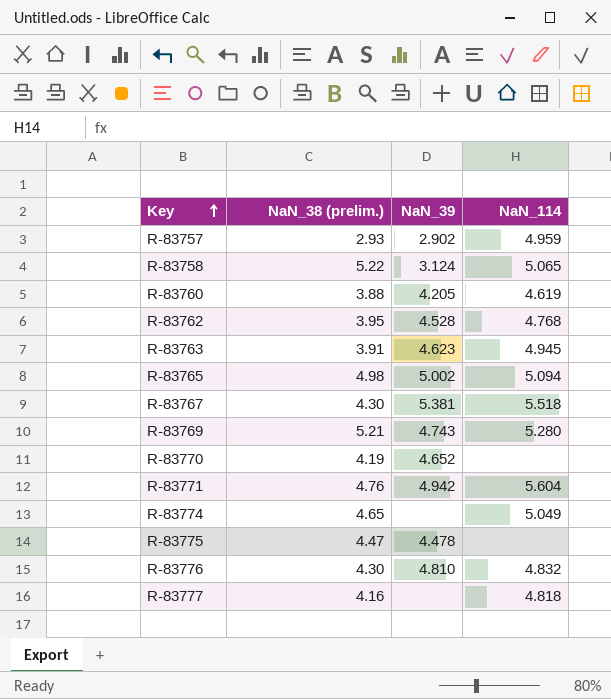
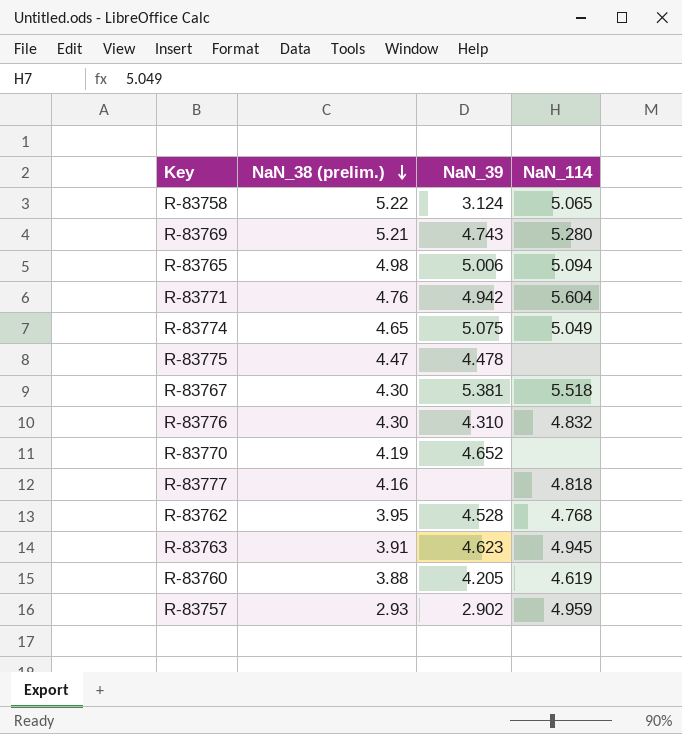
row order: Key ascending -> NaN_38 (prelim.) descending
R-83765 | NaN_39: 5.002 -> 5.006
R-83774 | NaN_39: none -> 5.075
R-83776 | NaN_39: 4.810 -> 4.310

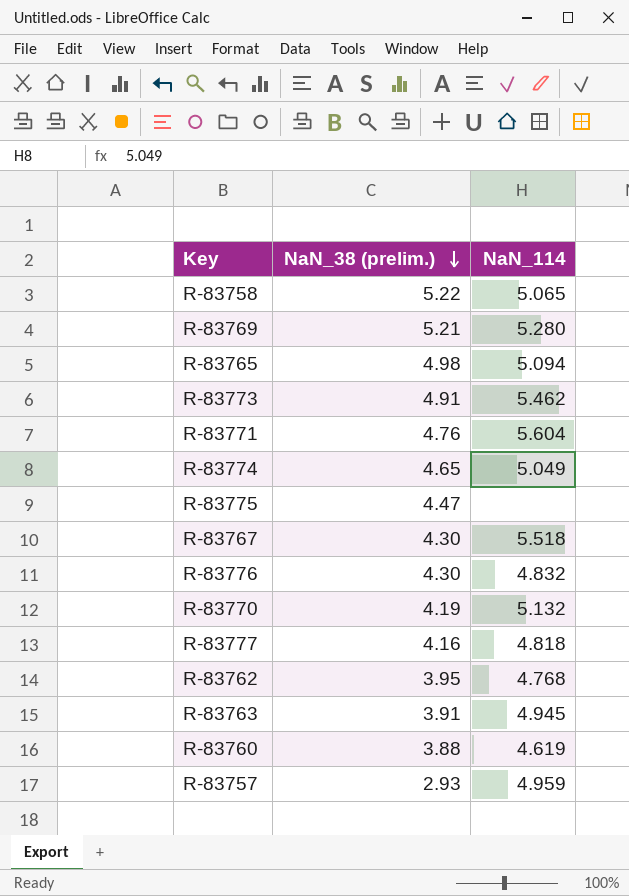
column NaN_39 | position: 3 -> none
row R-83773: none -> 4.91 | 5.462
R-83770 | NaN_114: none -> 5.132

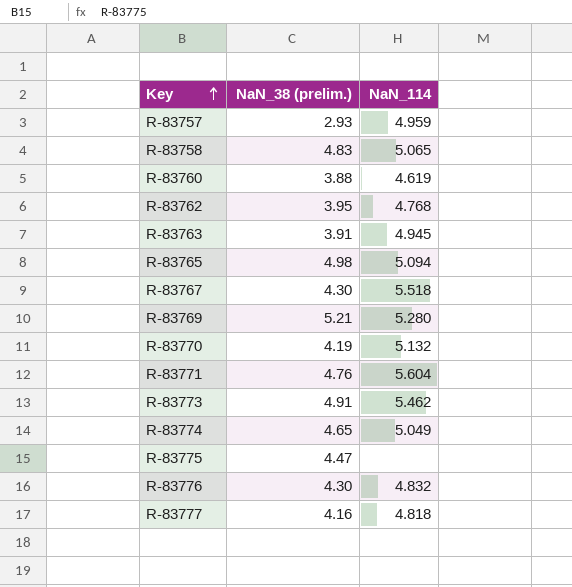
row order: NaN_38 (prelim.) descending -> Key ascending
R-83758 | NaN_38 (prelim.): 5.22 -> 4.83

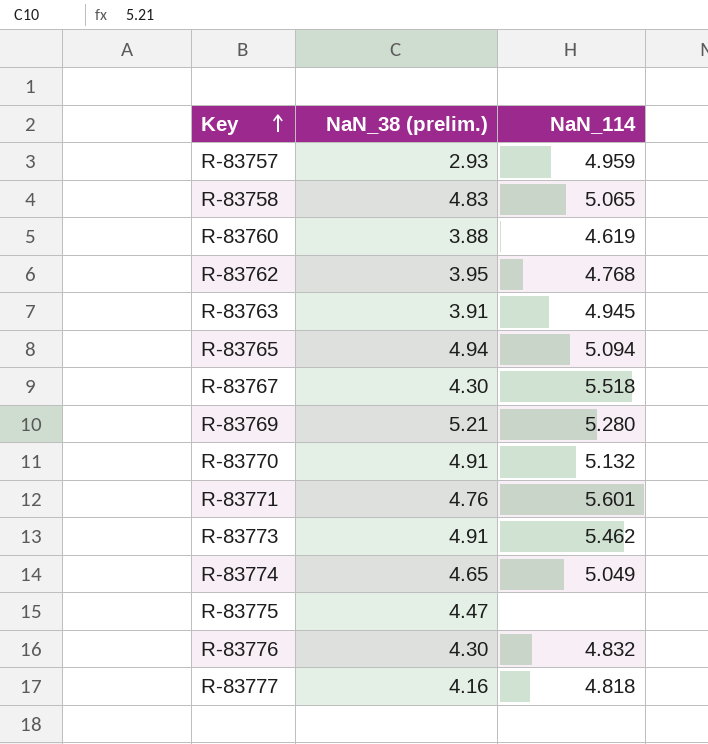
R-83765 | NaN_38 (prelim.): 4.98 -> 4.94
R-83770 | NaN_38 (prelim.): 4.19 -> 4.91
R-83771 | NaN_114: 5.604 -> 5.601

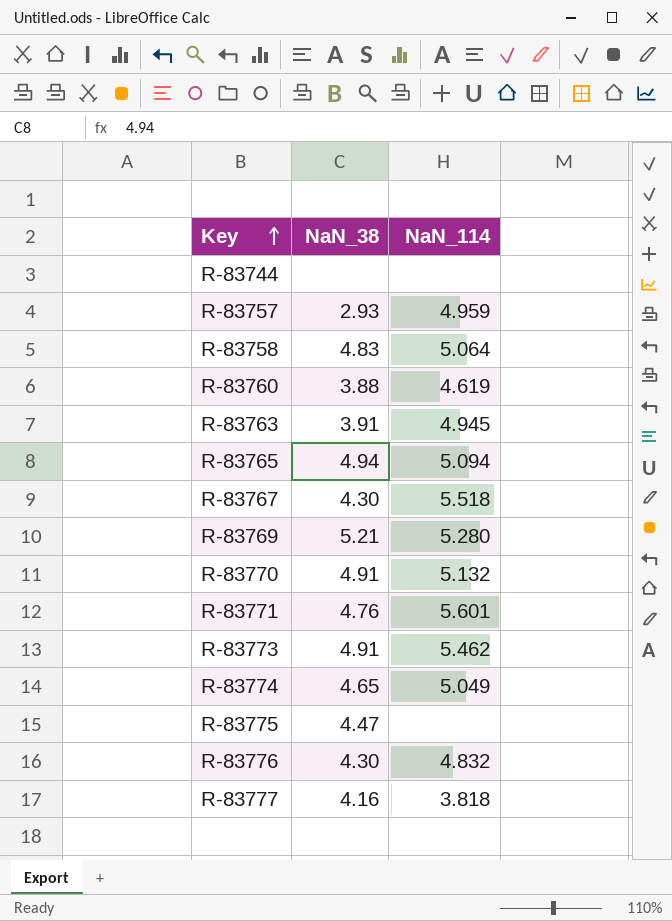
column name: NaN_38 (prelim.) -> NaN_38
row R-83762: 3.95 | 4.768 -> none
row R-83744: none -> none | none
R-83758 | NaN_114: 5.065 -> 5.064
R-83777 | NaN_114: 4.818 -> 3.818

